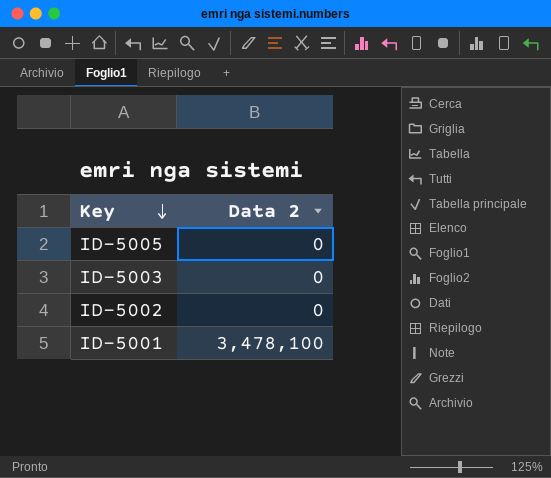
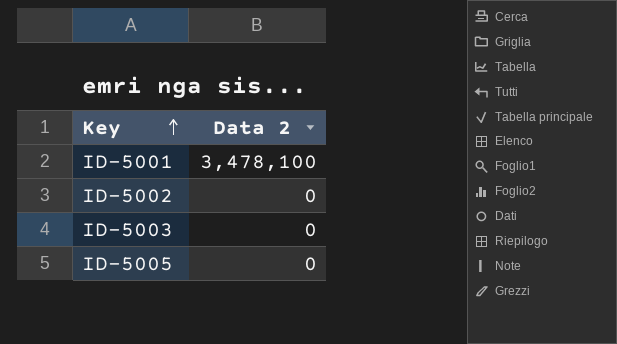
row order: Key descending -> Key ascending

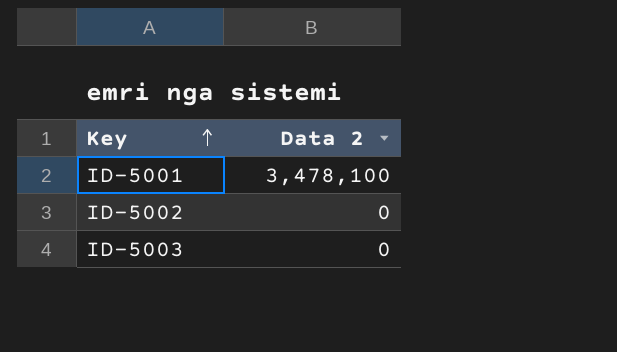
row ID-5005: 0 -> none

